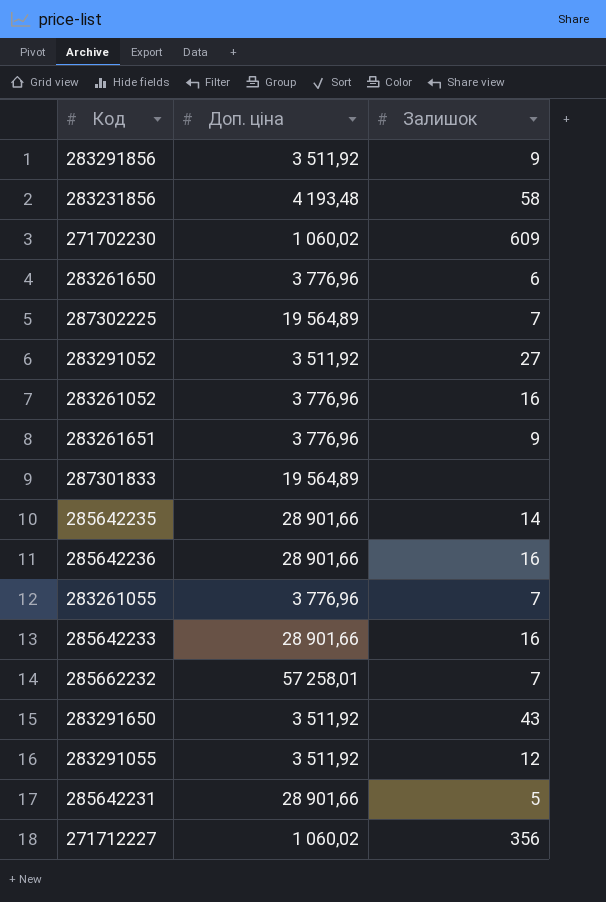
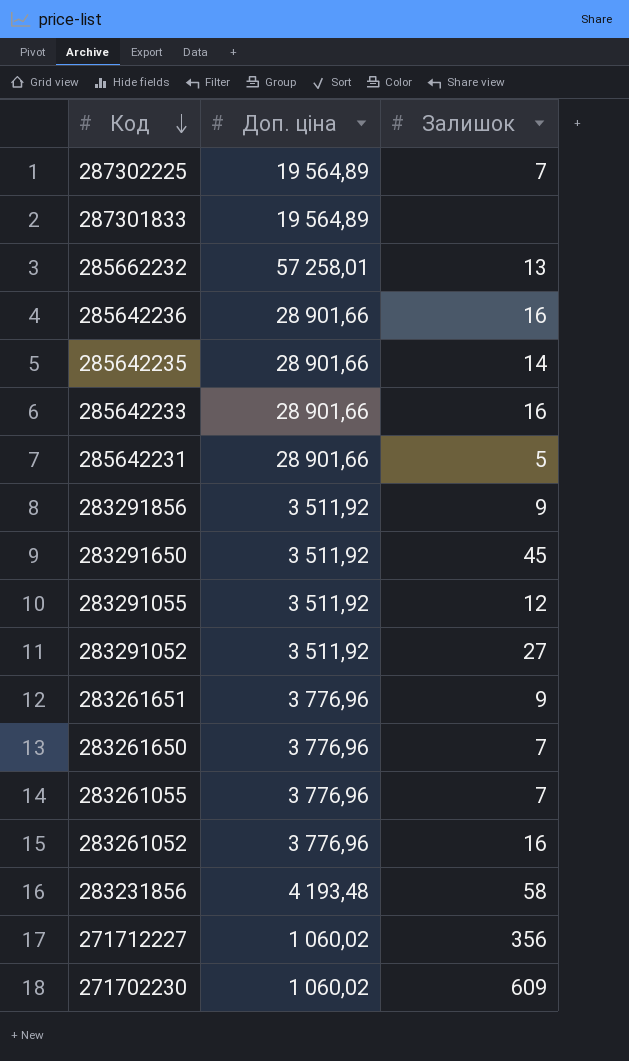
row order: none -> Код descending
285662232 | Залишок: 7 -> 13
283291650 | Залишок: 43 -> 45
283261650 | Залишок: 6 -> 7

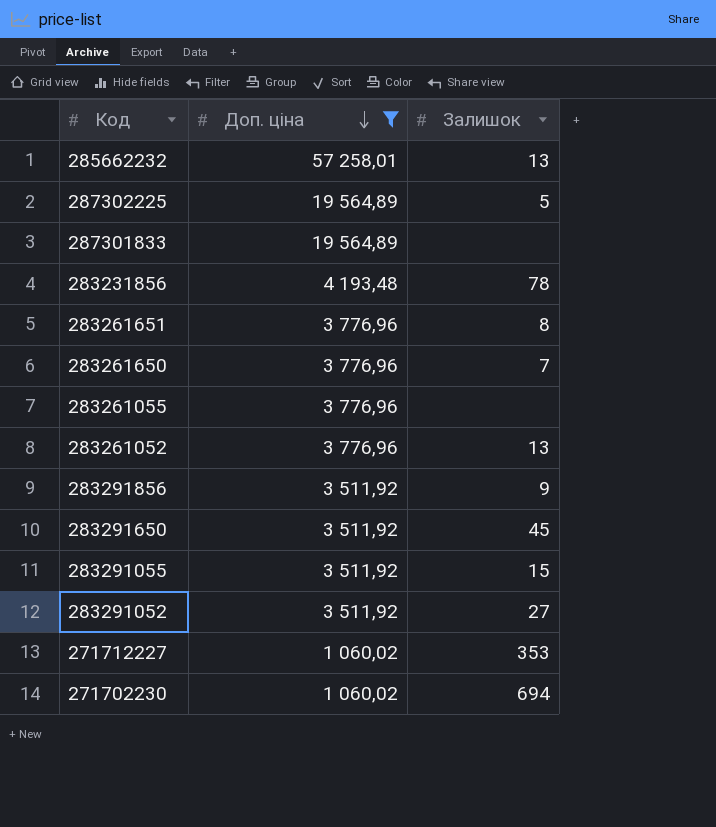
filter: none -> Доп. ціна != 28 901,66
row order: Код descending -> Доп. ціна descending
287302225 | Залишок: 7 -> 5
283231856 | Залишок: 58 -> 78
283261651 | Залишок: 9 -> 8
283261055 | Залишок: 7 -> none
283261052 | Залишок: 16 -> 13
283291055 | Залишок: 12 -> 15
271712227 | Залишок: 356 -> 353
271702230 | Залишок: 609 -> 694

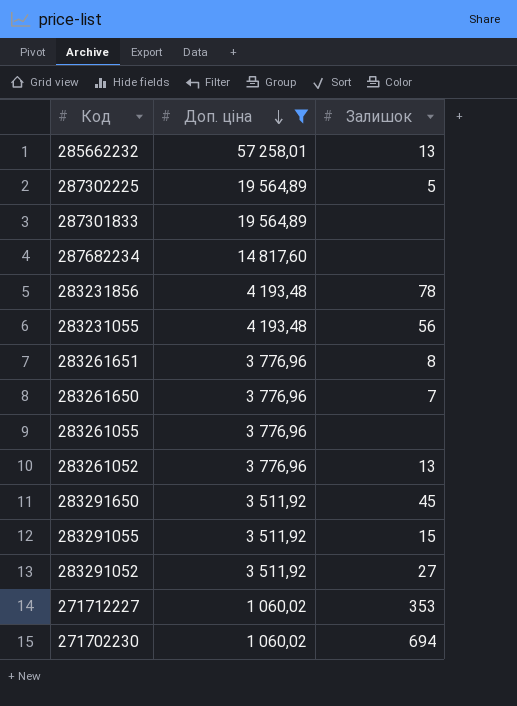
row 283291856: 3 511,92 | 9 -> none
row 287682234: none -> 14 817,60 | none
row 283231055: none -> 4 193,48 | 56

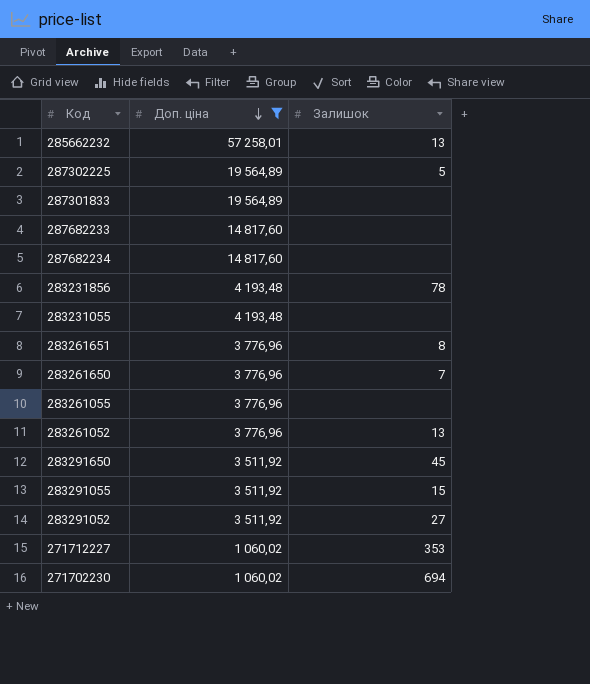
row 287682233: none -> 14 817,60 | none
283231055 | Залишок: 56 -> none

